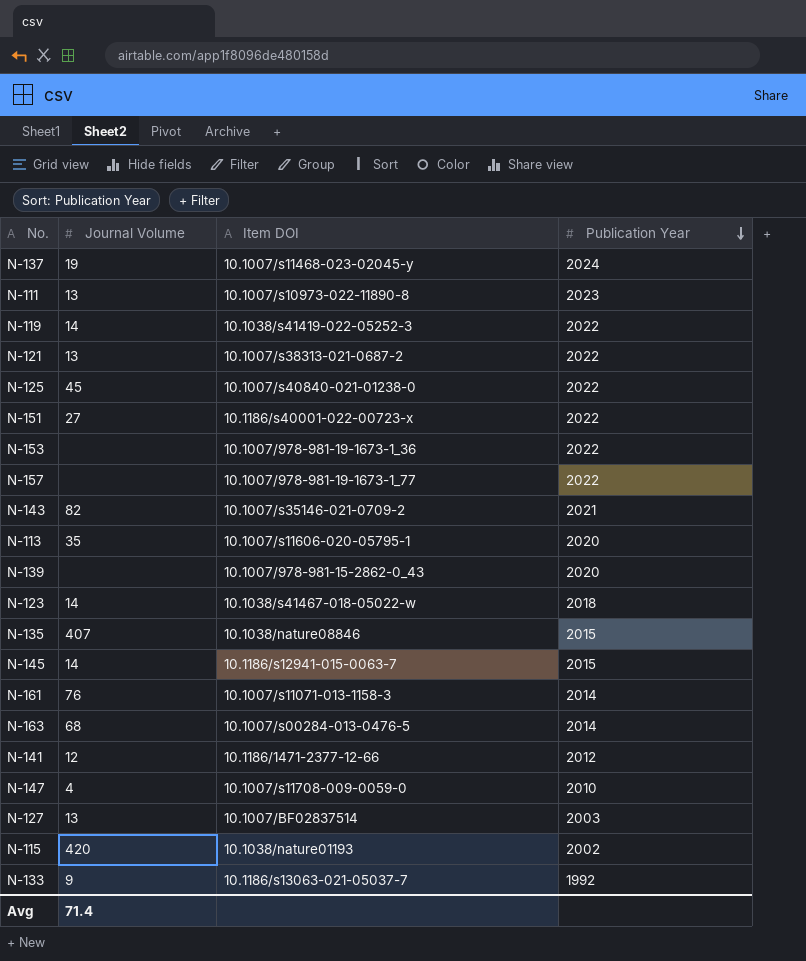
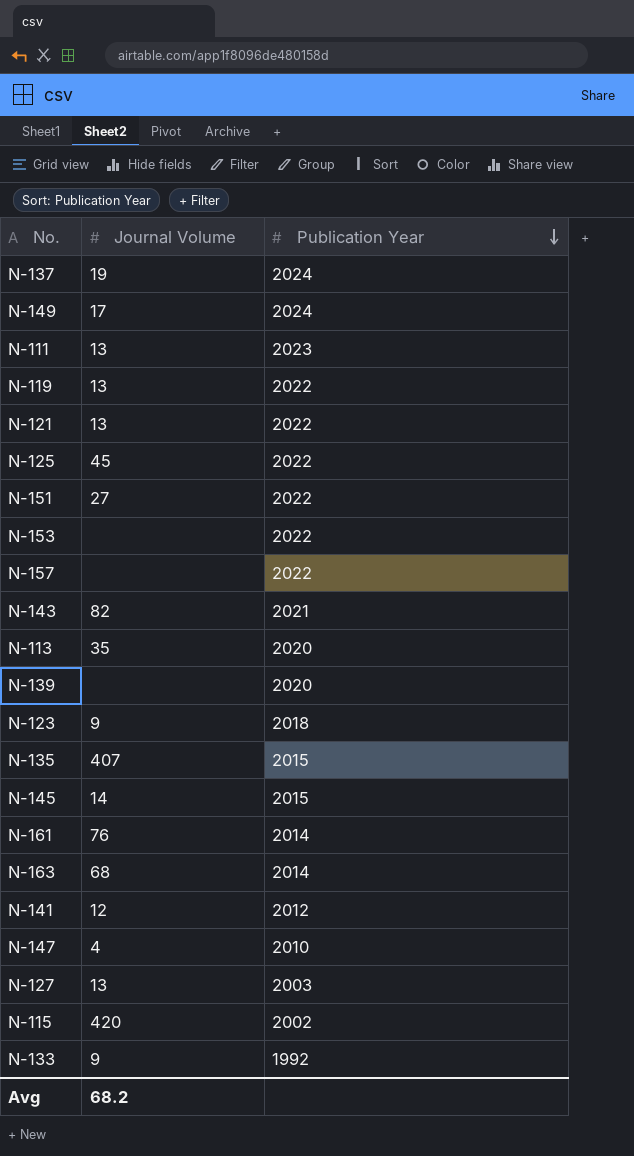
column Item DOI | position: 3 -> none
row N-149: none -> 17 | 2024
N-119 | Journal Volume: 14 -> 13
N-123 | Journal Volume: 14 -> 9
Avg | Journal Volume: 71.4 -> 68.2

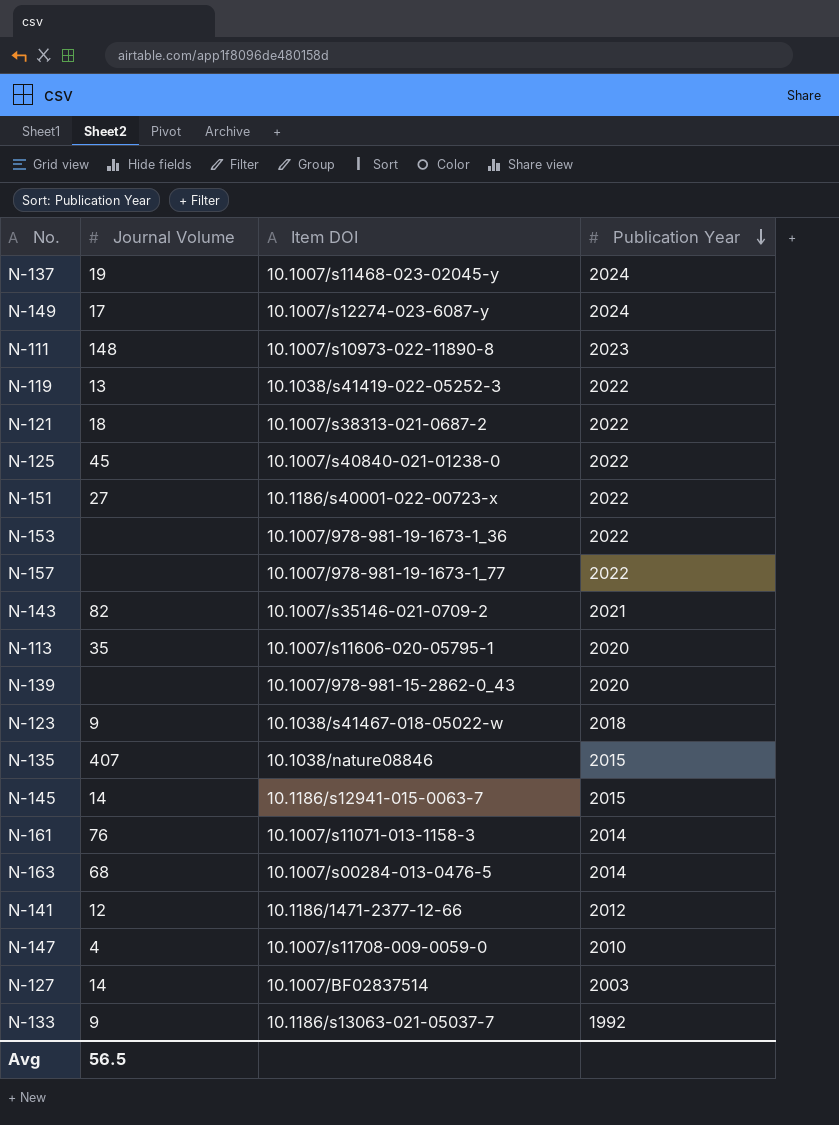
column Item DOI | position: none -> 3
row N-115: 420 | 2002 -> none
N-111 | Journal Volume: 13 -> 148
N-121 | Journal Volume: 13 -> 18
N-127 | Journal Volume: 13 -> 14
Avg | Journal Volume: 68.2 -> 56.5

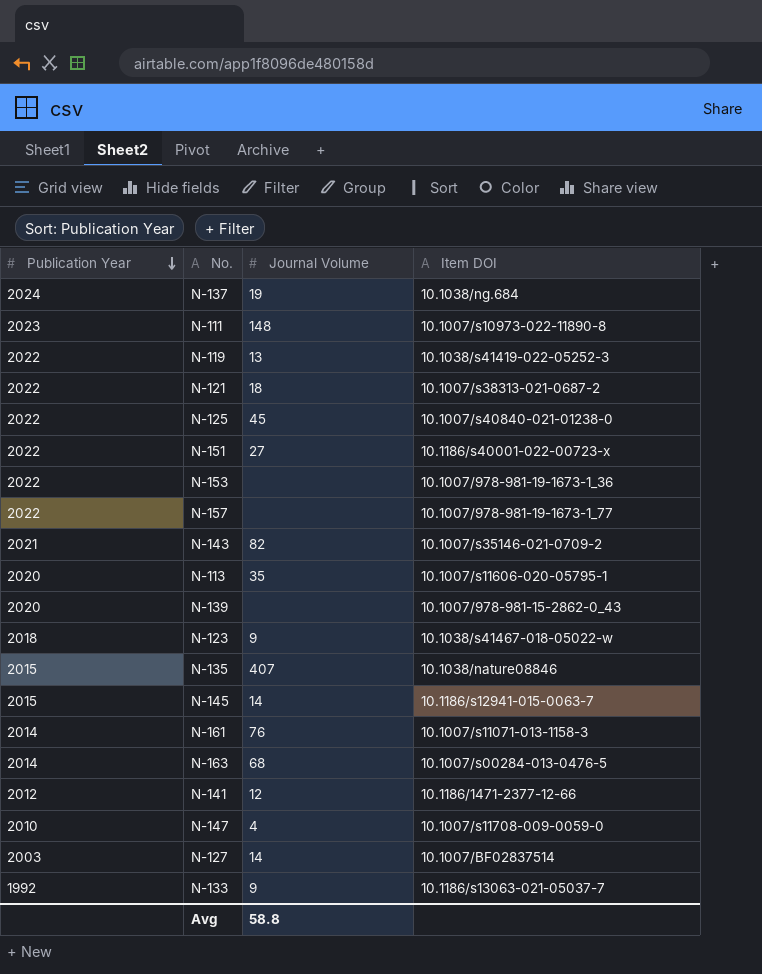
column Publication Year | position: 4 -> 1
row N-149: 17 | 10.1007/s12274-023-6087-y | 2024 -> none
N-137 | Item DOI: 10.1007/s11468-023-02045-y -> 10.1038/ng.684
Avg | Journal Volume: 56.5 -> 58.8

